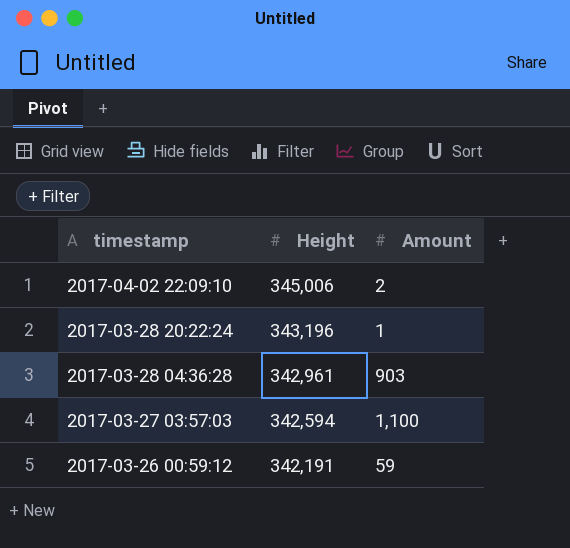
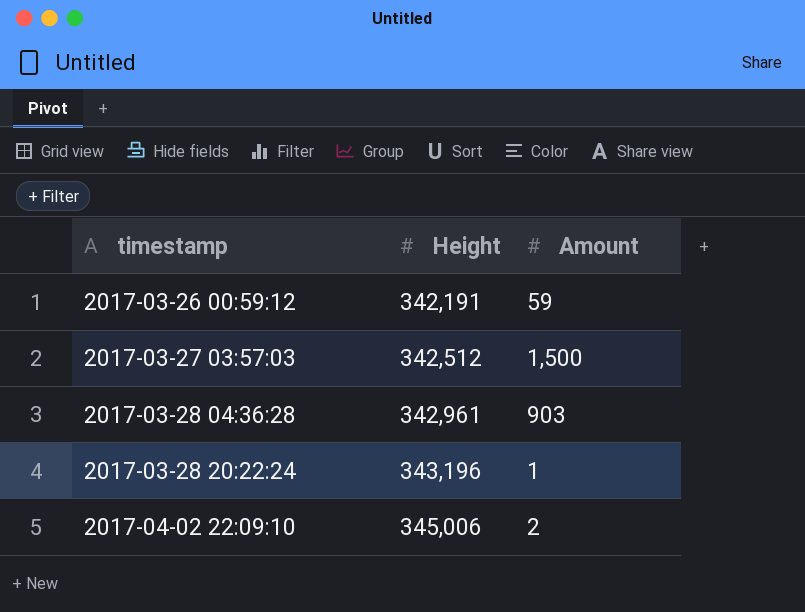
row order: timestamp descending -> timestamp ascending
2017-03-27 03:57:03 | Height: 342,594 -> 342,512
2017-03-27 03:57:03 | Amount: 1,100 -> 1,500

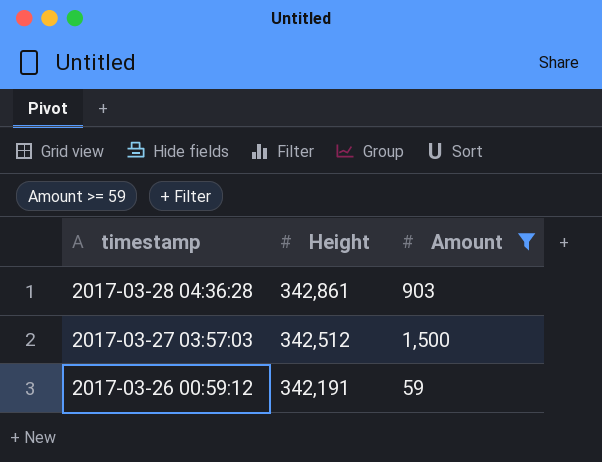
filter: none -> Amount >= 59
row order: timestamp ascending -> timestamp descending
2017-03-28 04:36:28 | Height: 342,961 -> 342,861

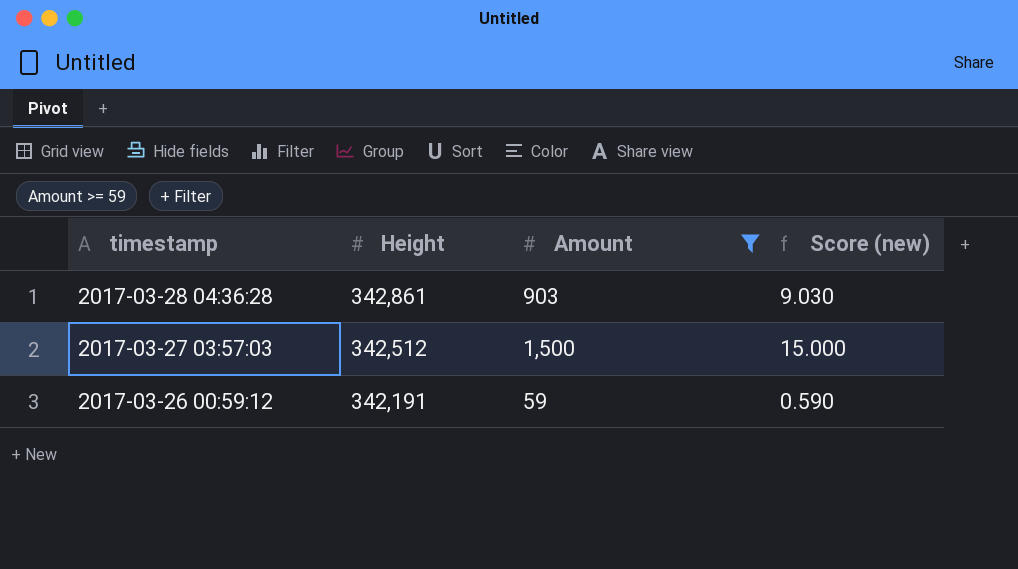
column Score (new) | formula: none -> [Amount] * 0.01

